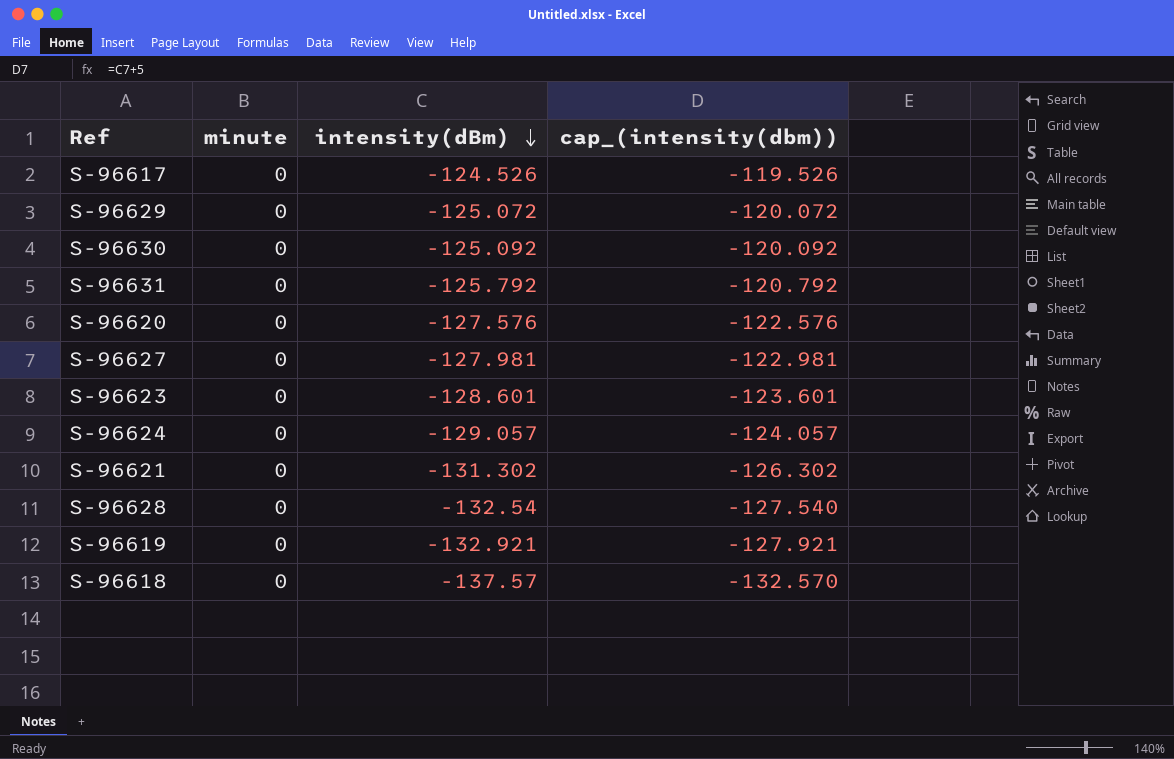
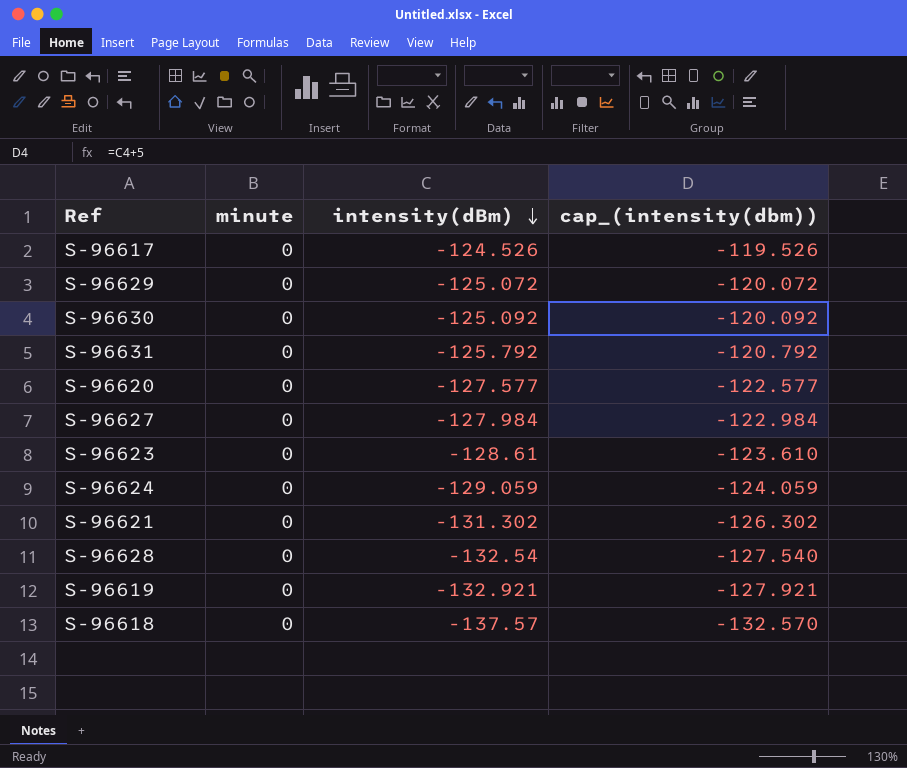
S-96620 | intensity(dBm): -127.576 -> -127.577
S-96620 | cap_(intensity(dbm)): -122.576 -> -122.577
S-96627 | intensity(dBm): -127.981 -> -127.984
S-96627 | cap_(intensity(dbm)): -122.981 -> -122.984
S-96623 | intensity(dBm): -128.601 -> -128.61
S-96623 | cap_(intensity(dbm)): -123.601 -> -123.610
S-96624 | intensity(dBm): -129.057 -> -129.059
S-96624 | cap_(intensity(dbm)): -124.057 -> -124.059

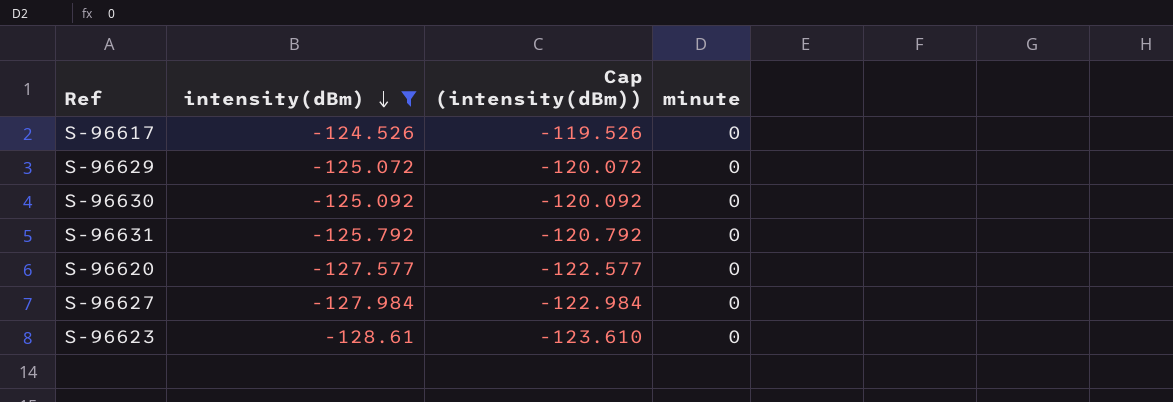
filter: none -> intensity(dBm) >= -128.61
column name: cap_(intensity(dbm)) -> Cap (intensity(dBm))
column minute | position: 2 -> 4

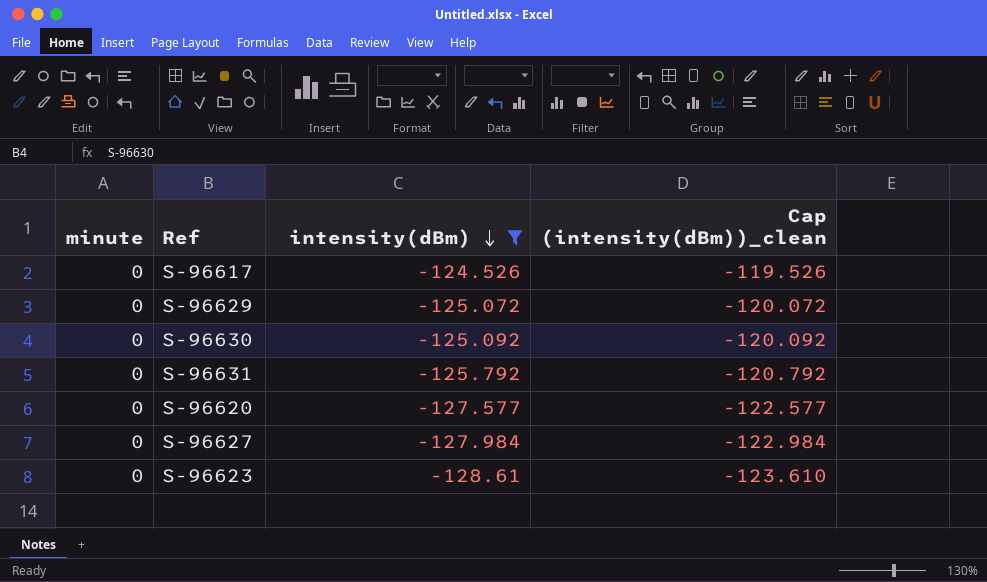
column minute | position: 4 -> 1
column name: Cap (intensity(dBm)) -> Cap (intensity(dBm))_clean

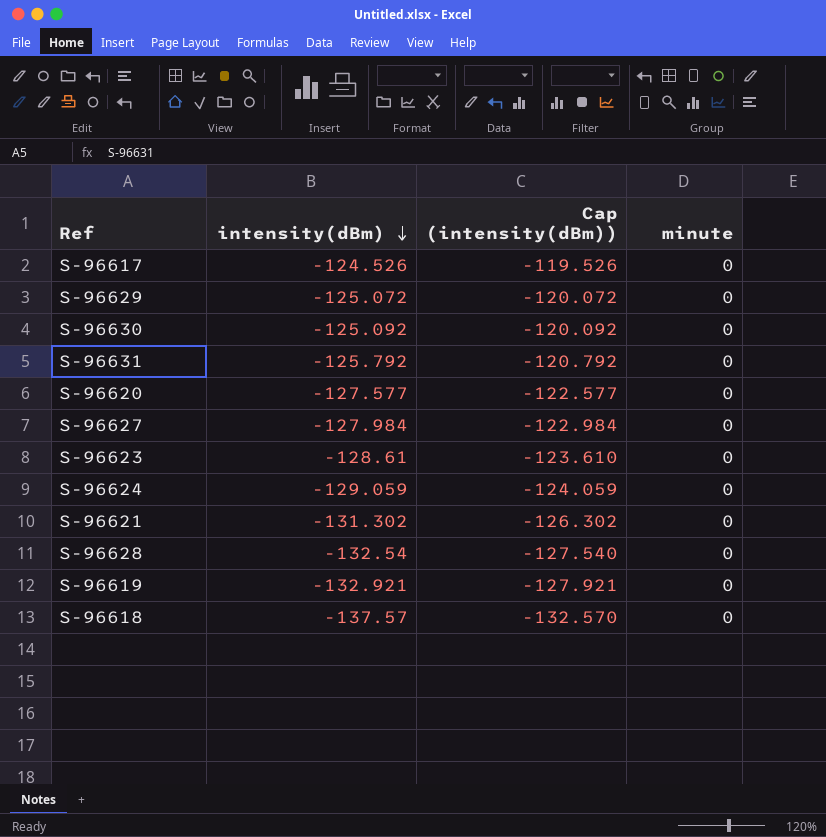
filter: intensity(dBm) >= -128.61 -> none
column name: Cap (intensity(dBm))_clean -> Cap (intensity(dBm))
column minute | position: 1 -> 4

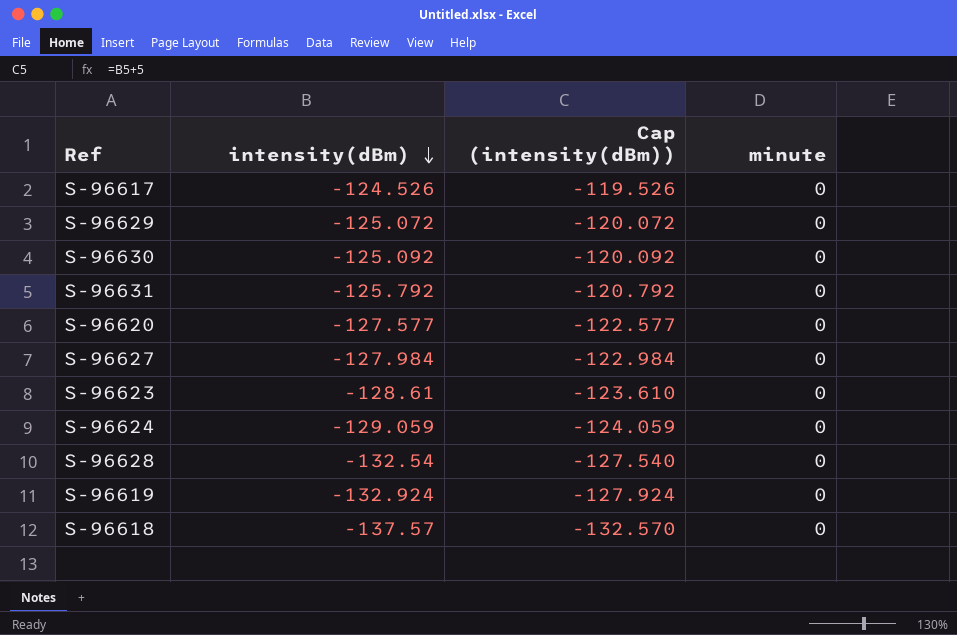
row S-96621: -131.302 | -126.302 | 0 -> none
S-96619 | intensity(dBm): -132.921 -> -132.924
S-96619 | Cap (intensity(dBm)): -127.921 -> -127.924

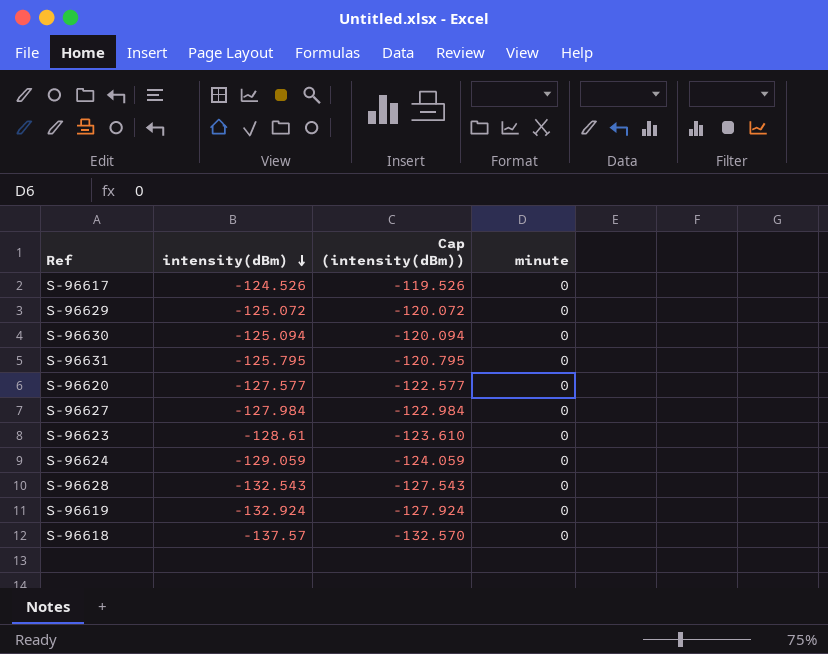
S-96630 | intensity(dBm): -125.092 -> -125.094
S-96630 | Cap (intensity(dBm)): -120.092 -> -120.094
S-96631 | intensity(dBm): -125.792 -> -125.795
S-96631 | Cap (intensity(dBm)): -120.792 -> -120.795
S-96628 | intensity(dBm): -132.54 -> -132.543
S-96628 | Cap (intensity(dBm)): -127.540 -> -127.543

